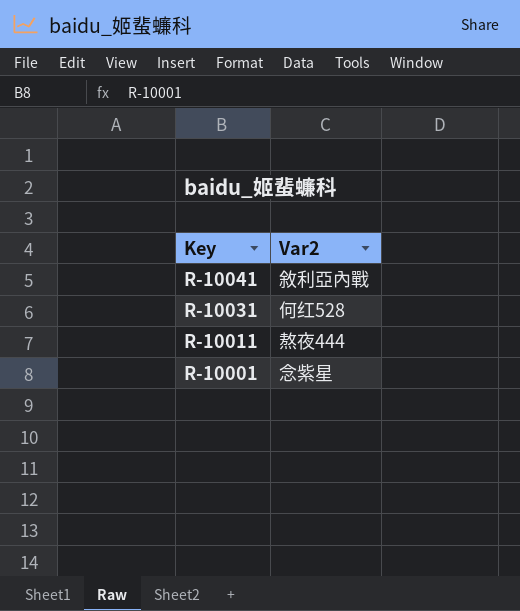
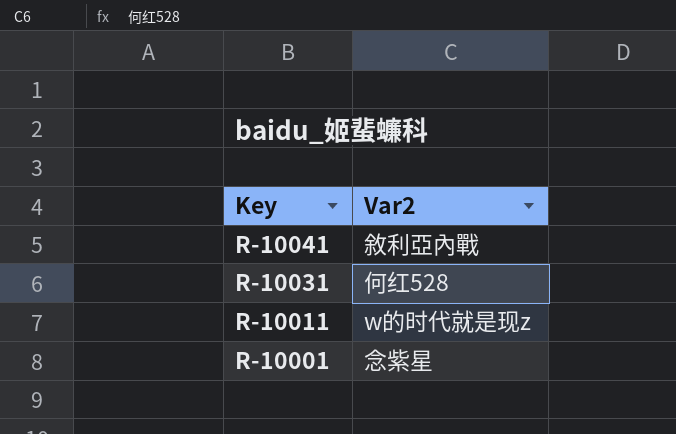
R-10011 | Var2: 熬夜444 -> w的时代就是现z

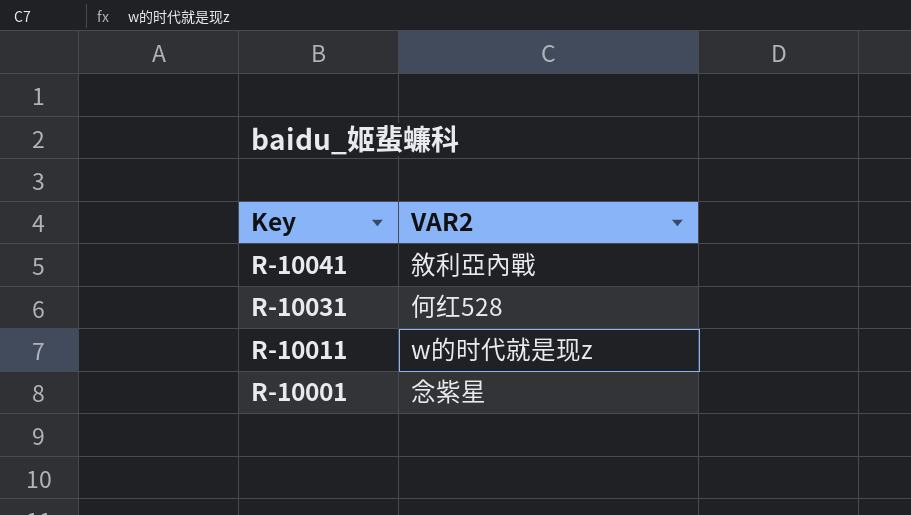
column name: Var2 -> VAR2

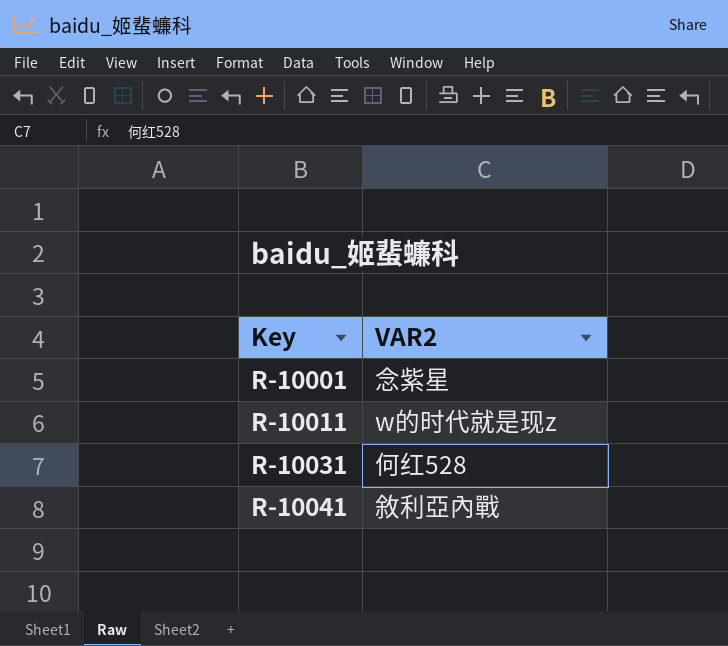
row order: Key descending -> Key ascending

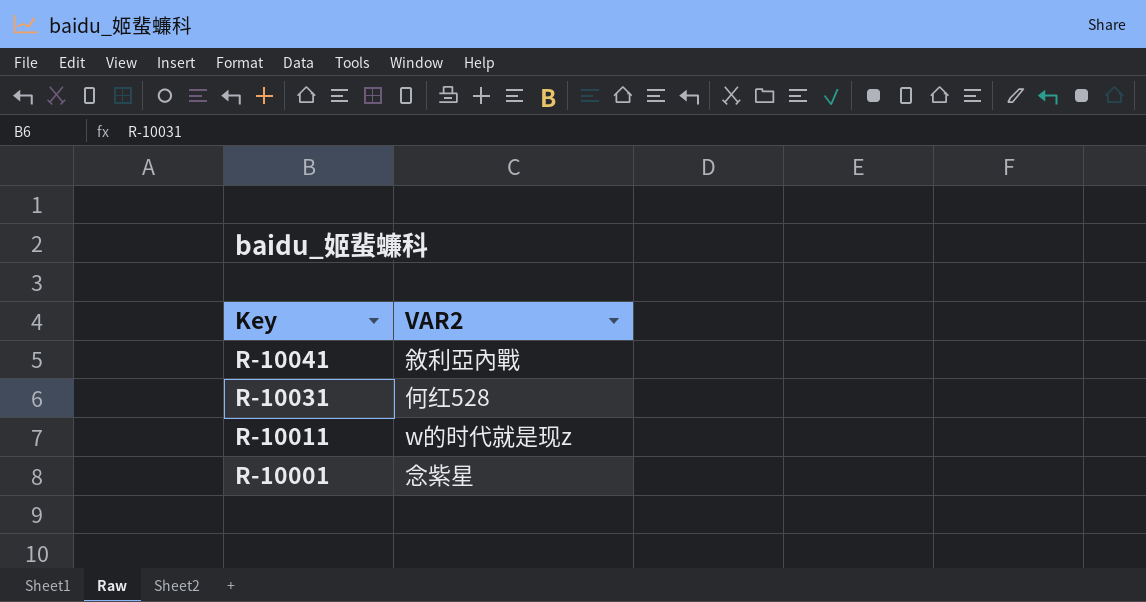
row order: Key ascending -> Key descending

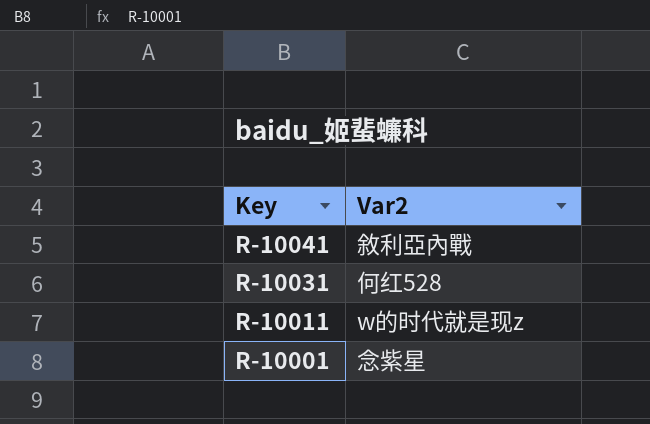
column name: VAR2 -> Var2

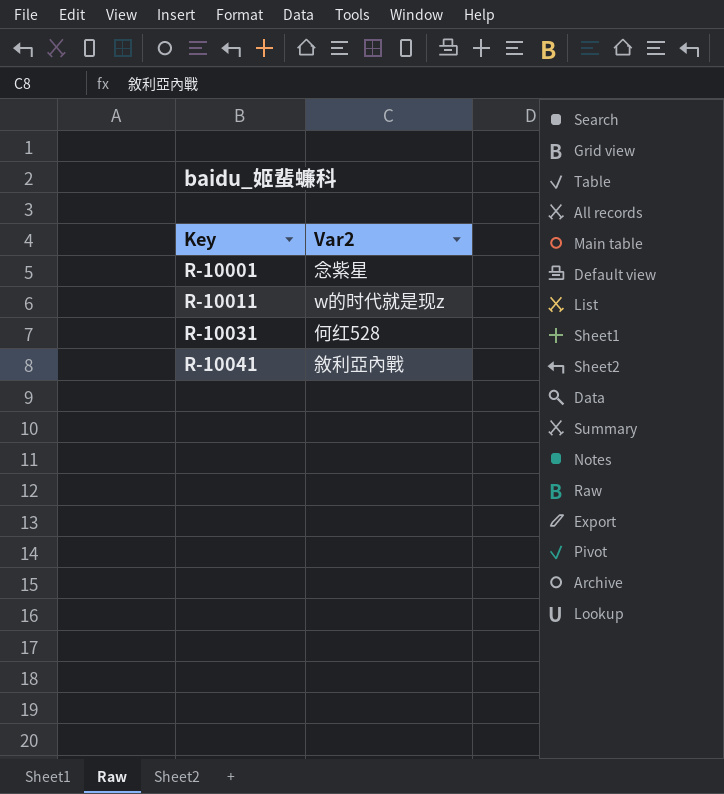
row order: Key descending -> Key ascending

